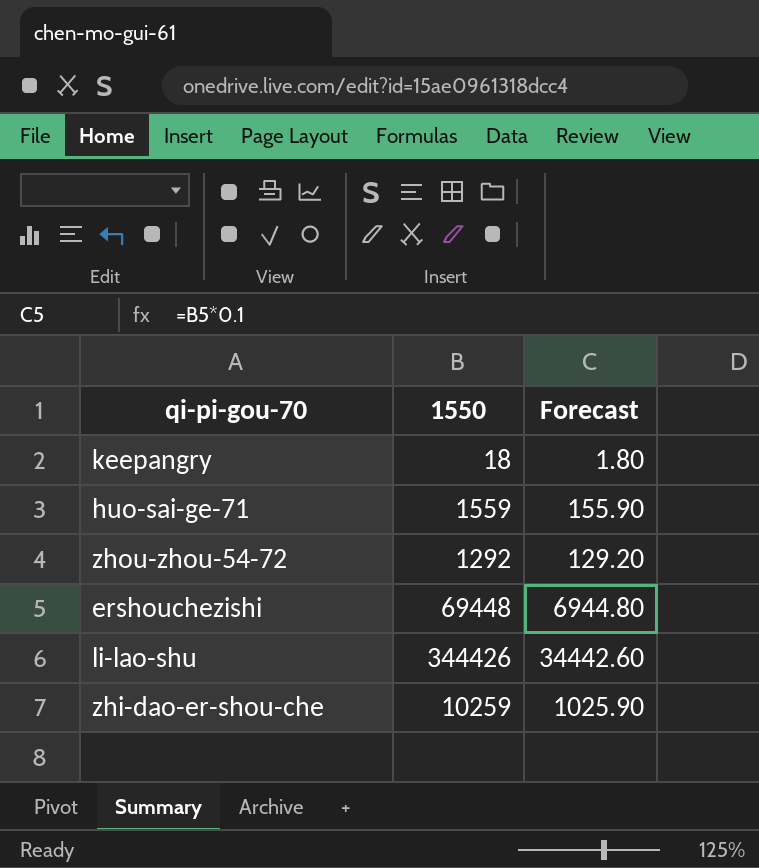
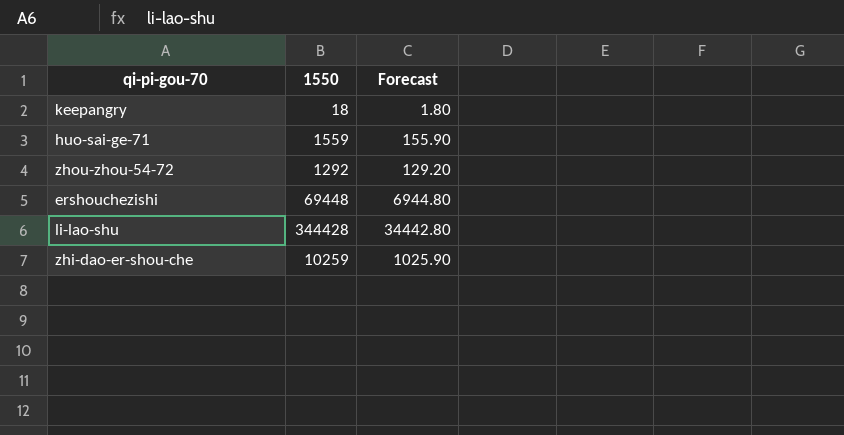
li-lao-shu | 1550: 344426 -> 344428
li-lao-shu | Forecast: 34442.60 -> 34442.80

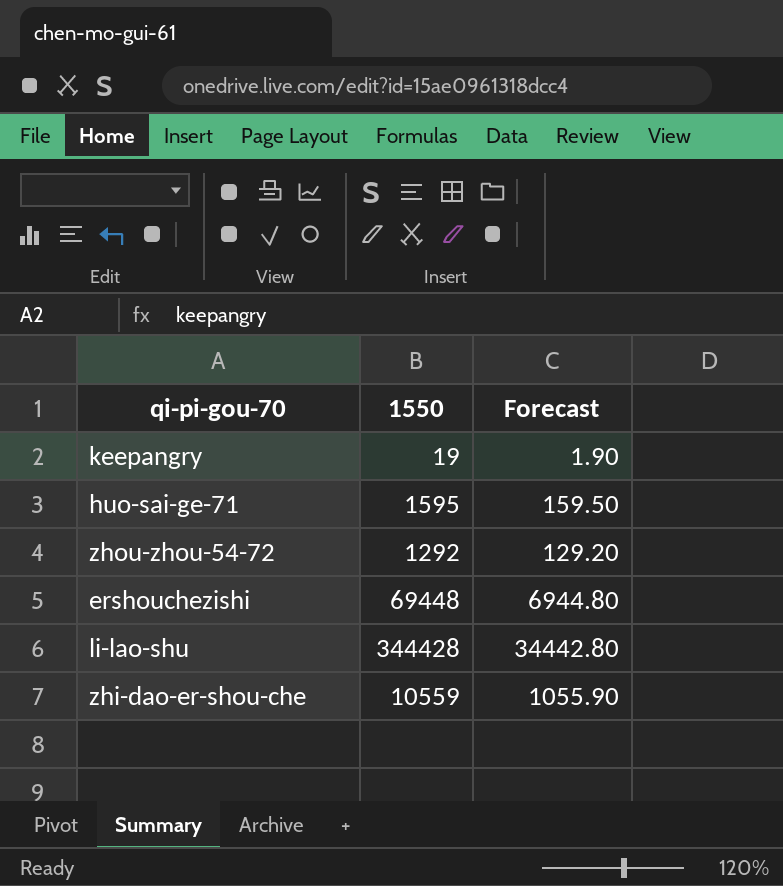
keepangry | 1550: 18 -> 19
keepangry | Forecast: 1.80 -> 1.90
huo-sai-ge-71 | 1550: 1559 -> 1595
huo-sai-ge-71 | Forecast: 155.90 -> 159.50
zhi-dao-er-shou-che | 1550: 10259 -> 10559
zhi-dao-er-shou-che | Forecast: 1025.90 -> 1055.90

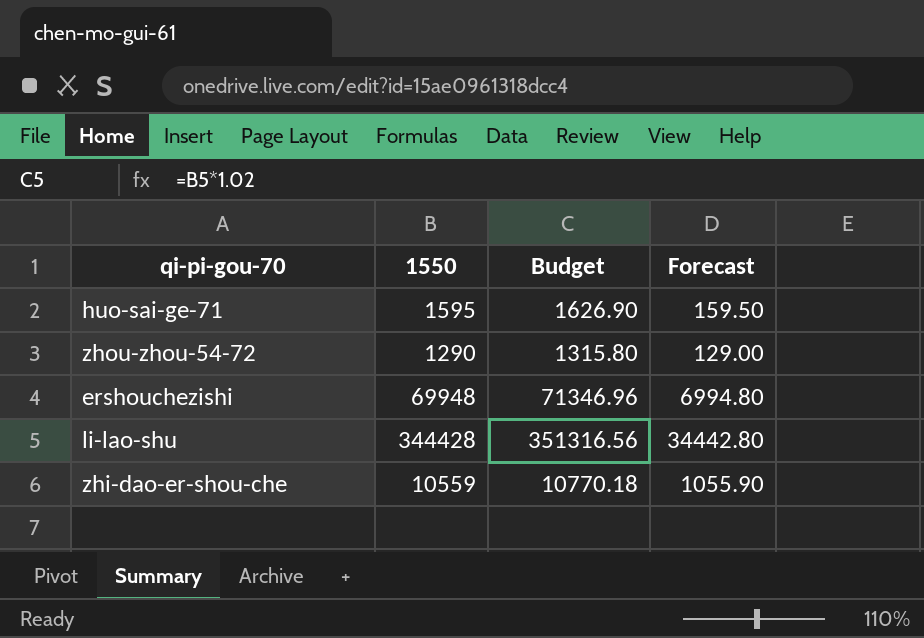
column Budget | formula: none -> [1550] * 1.02
row keepangry: 19 | 1.90 -> none
zhou-zhou-54-72 | 1550: 1292 -> 1290
zhou-zhou-54-72 | Forecast: 129.20 -> 129.00
ershouchezishi | 1550: 69448 -> 69948
ershouchezishi | Forecast: 6944.80 -> 6994.80

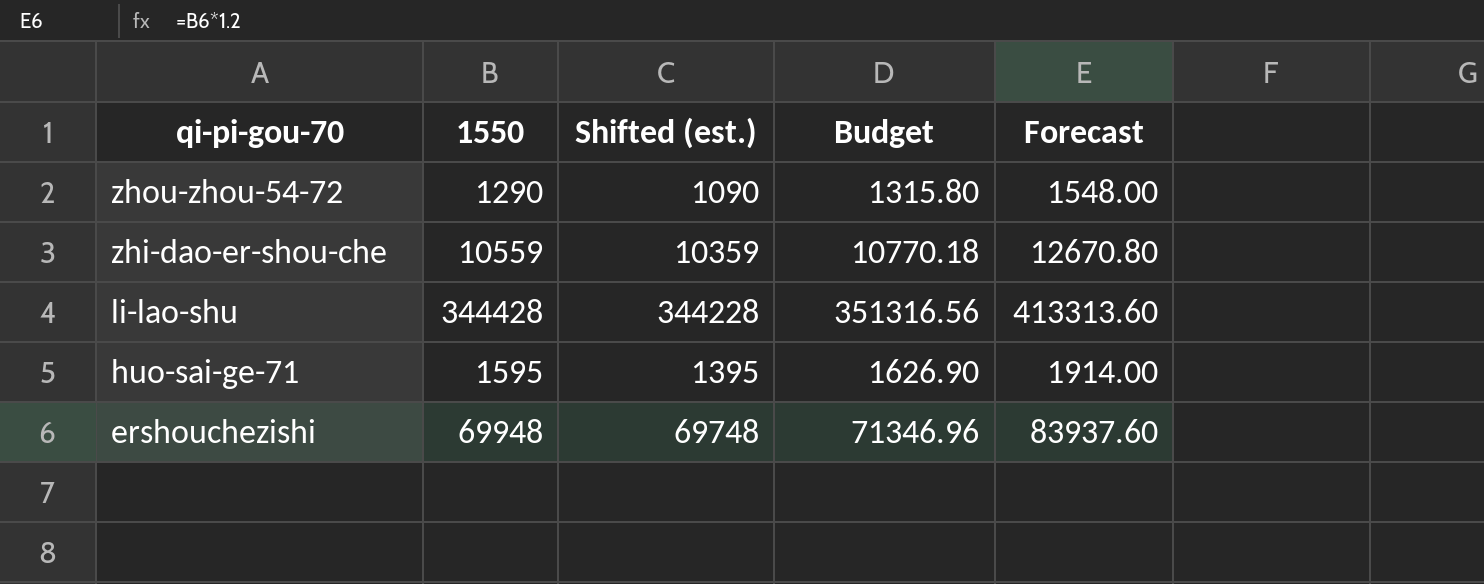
row order: none -> qi-pi-gou-70 descending
column Shifted (est.) | formula: none -> [1550] - 200
column Forecast | formula: [1550] * 0.1 -> [1550] * 1.2

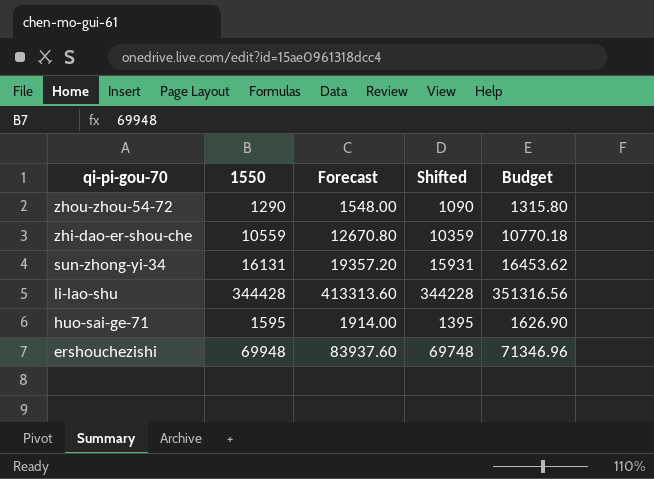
column Forecast | position: 5 -> 3
column name: Shifted (est.) -> Shifted
row sun-zhong-yi-34: none -> 16131 | 19357.20 | 15931 | 16453.62

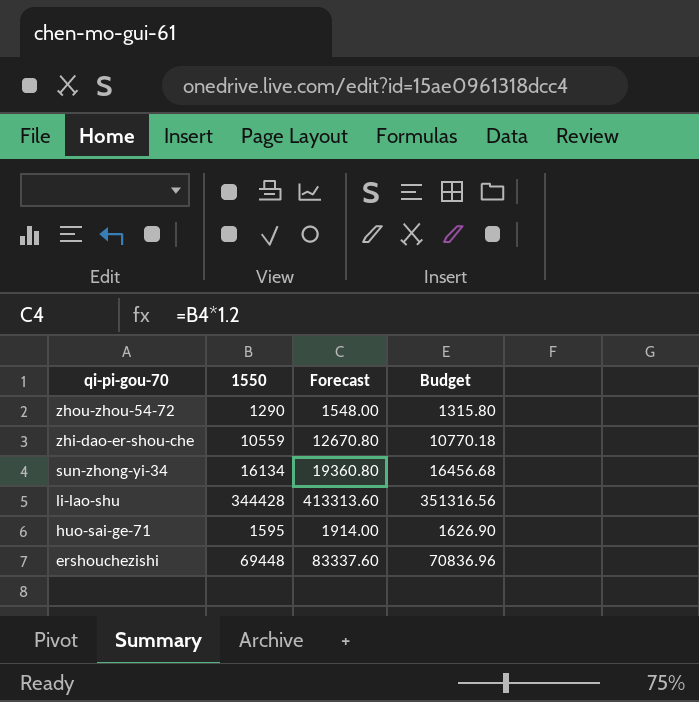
column Shifted | formula: [1550] - 200 -> none
sun-zhong-yi-34 | 1550: 16131 -> 16134
sun-zhong-yi-34 | Forecast: 19357.20 -> 19360.80
sun-zhong-yi-34 | Budget: 16453.62 -> 16456.68
ershouchezishi | 1550: 69948 -> 69448
ershouchezishi | Forecast: 83937.60 -> 83337.60
ershouchezishi | Budget: 71346.96 -> 70836.96

